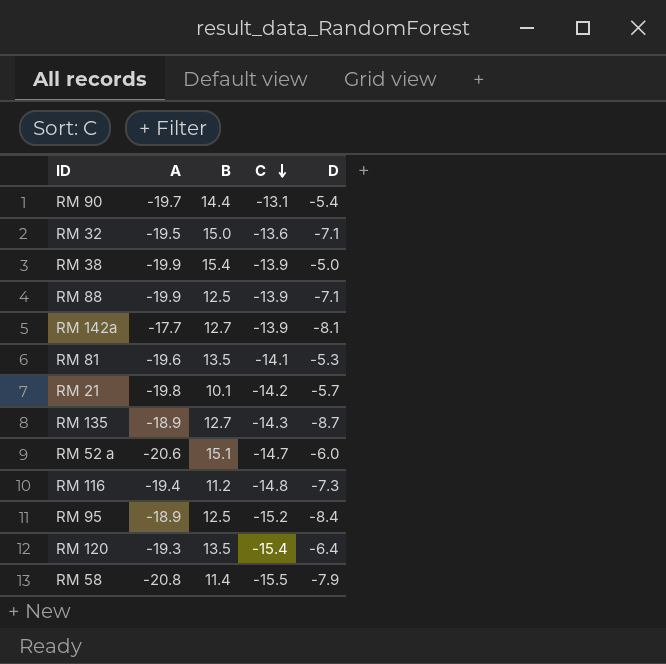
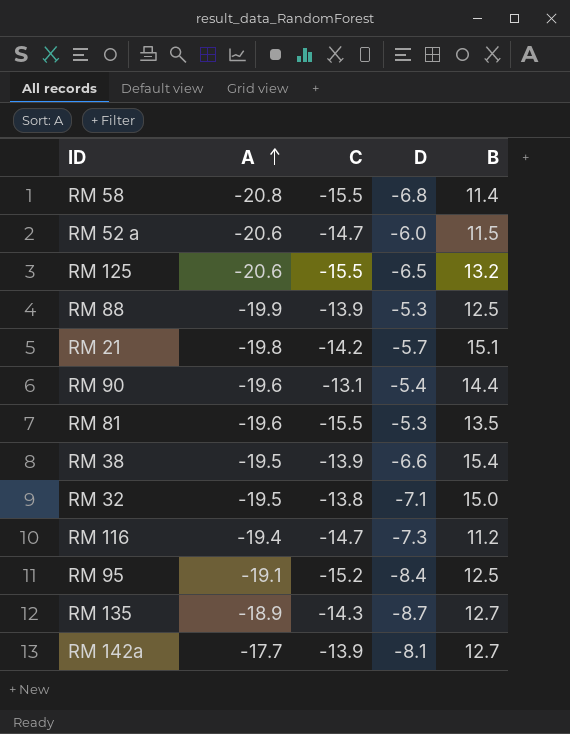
row order: C descending -> A ascending
column B | position: 3 -> 5
row RM 120: -19.3 | 13.5 | -15.4 | -6.4 -> none
RM 58 | D: -7.9 -> -6.8
RM 52 a | B: 15.1 -> 11.5
row RM 125: none -> -20.6 | -15.5 | -6.5 | 13.2
RM 88 | D: -7.1 -> -5.3
RM 21 | B: 10.1 -> 15.1
RM 90 | A: -19.7 -> -19.6
RM 81 | C: -14.1 -> -15.5
RM 38 | A: -19.9 -> -19.5
RM 38 | D: -5.0 -> -6.6
RM 32 | C: -13.6 -> -13.8
RM 116 | C: -14.8 -> -14.7
RM 95 | A: -18.9 -> -19.1

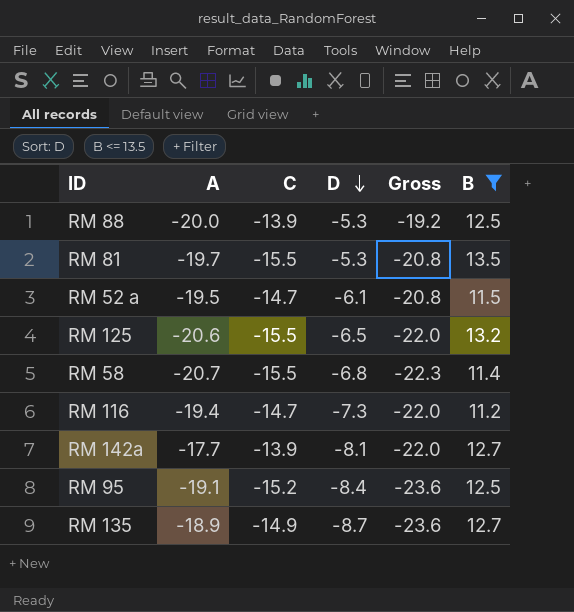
filter: none -> B <= 13.5
row order: A ascending -> D descending
column Gross | formula: none -> [C] + [D]
RM 88 | A: -19.9 -> -20.0
RM 81 | A: -19.6 -> -19.7
RM 52 a | A: -20.6 -> -19.5
RM 52 a | D: -6.0 -> -6.1
RM 58 | A: -20.8 -> -20.7
RM 135 | C: -14.3 -> -14.9

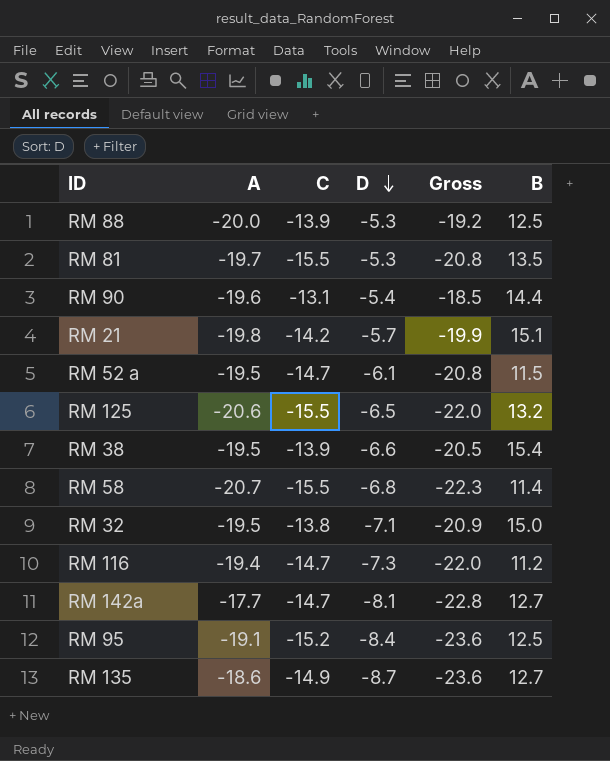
filter: B <= 13.5 -> none
RM 142a | C: -13.9 -> -14.7
RM 142a | Gross: -22.0 -> -22.8
RM 135 | A: -18.9 -> -18.6

